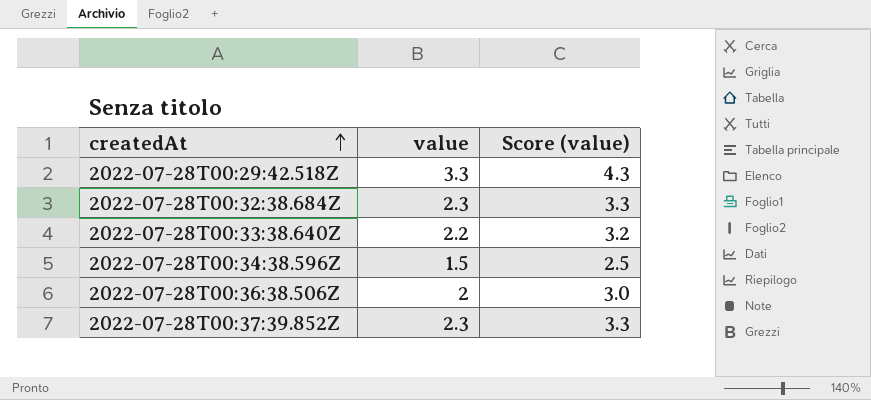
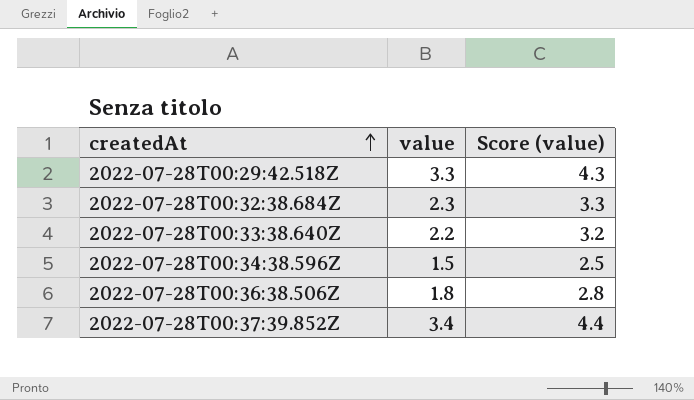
2022-07-28T00:36:38.506Z | value: 2 -> 1.8
2022-07-28T00:36:38.506Z | Score (value): 3.0 -> 2.8
2022-07-28T00:37:39.852Z | value: 2.3 -> 3.4
2022-07-28T00:37:39.852Z | Score (value): 3.3 -> 4.4

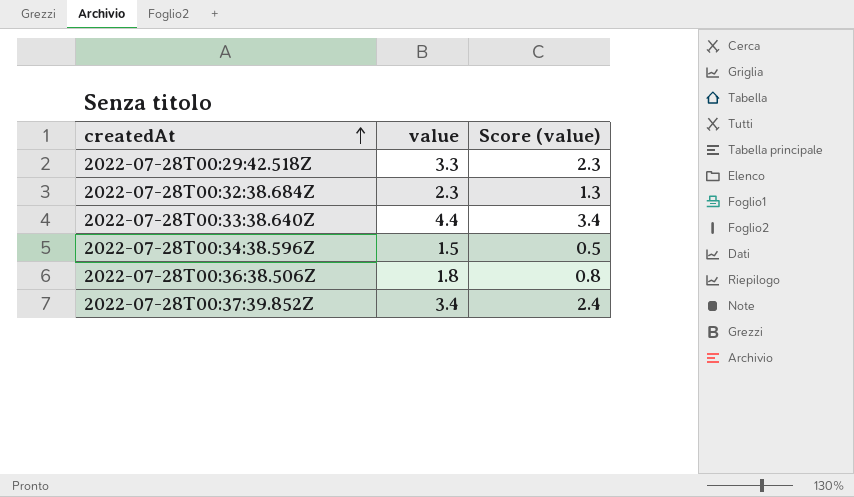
column Score (value) | formula: [value] + 1 -> [value] - 1
2022-07-28T00:33:38.640Z | value: 2.2 -> 4.4

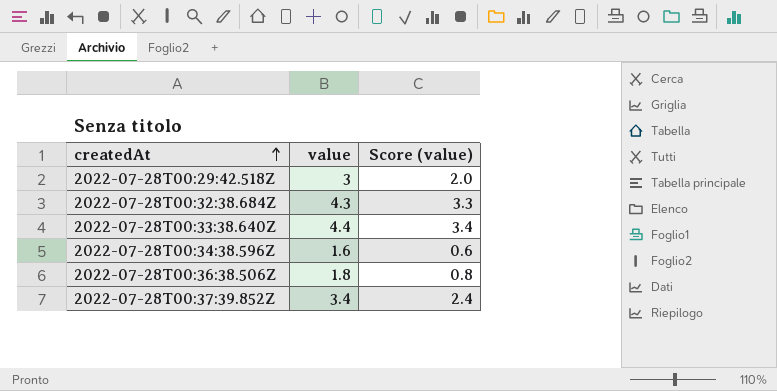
2022-07-28T00:29:42.518Z | value: 3.3 -> 3
2022-07-28T00:29:42.518Z | Score (value): 2.3 -> 2.0
2022-07-28T00:32:38.684Z | value: 2.3 -> 4.3
2022-07-28T00:32:38.684Z | Score (value): 1.3 -> 3.3
2022-07-28T00:34:38.596Z | value: 1.5 -> 1.6
2022-07-28T00:34:38.596Z | Score (value): 0.5 -> 0.6

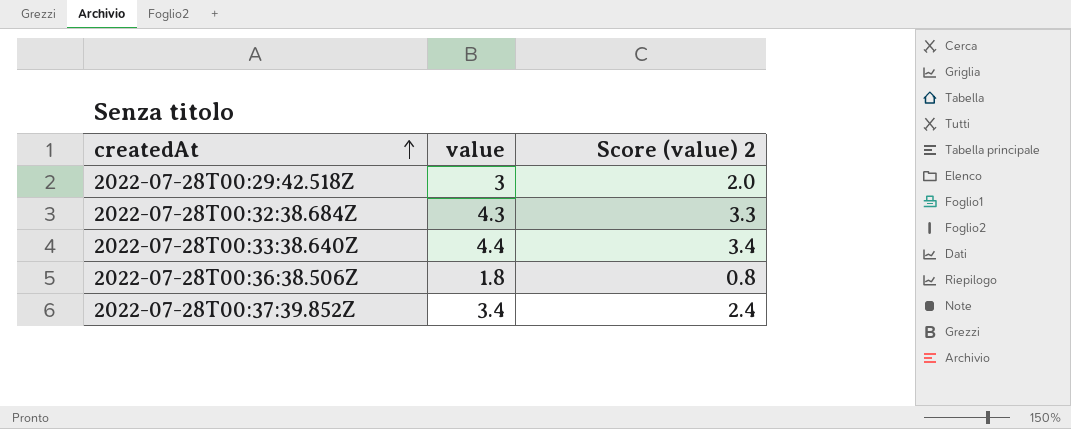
column name: Score (value) -> Score (value) 2
row 2022-07-28T00:34:38.596Z: 1.6 | 0.6 -> none

